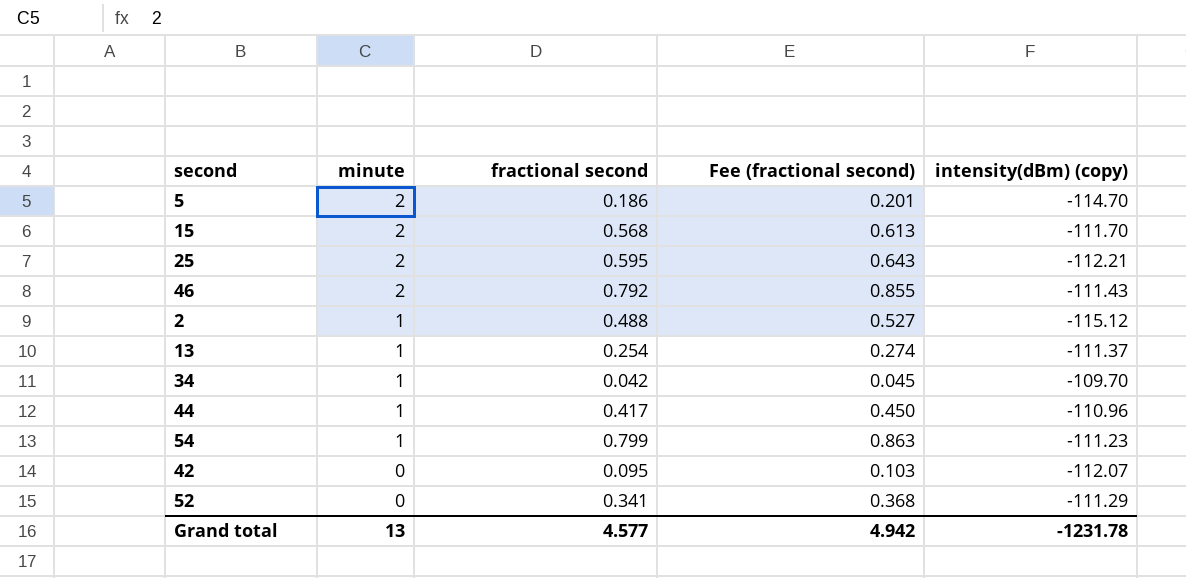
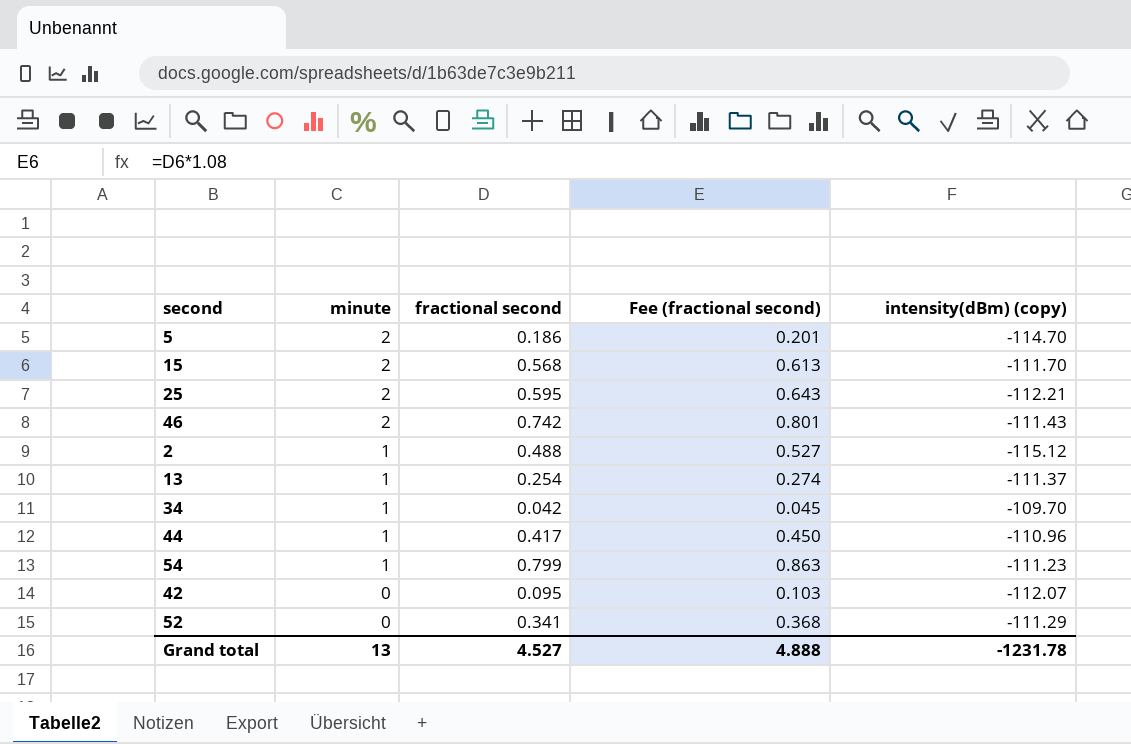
46 | fractional second: 0.792 -> 0.742
46 | Fee (fractional second): 0.855 -> 0.801
Grand total | fractional second: 4.577 -> 4.527
Grand total | Fee (fractional second): 4.942 -> 4.888

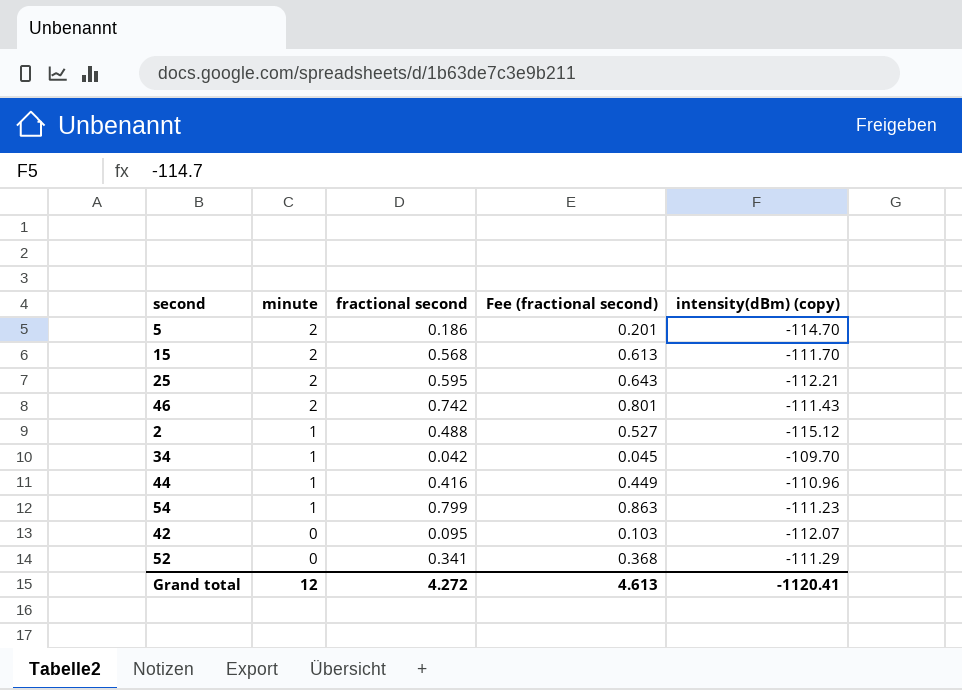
row 13: 1 | 0.254 | 0.274 | -111.37 -> none
44 | fractional second: 0.417 -> 0.416
44 | Fee (fractional second): 0.450 -> 0.449
Grand total | minute: 13 -> 12
Grand total | fractional second: 4.527 -> 4.272
Grand total | Fee (fractional second): 4.888 -> 4.613
Grand total | intensity(dBm) (copy): -1231.78 -> -1120.41

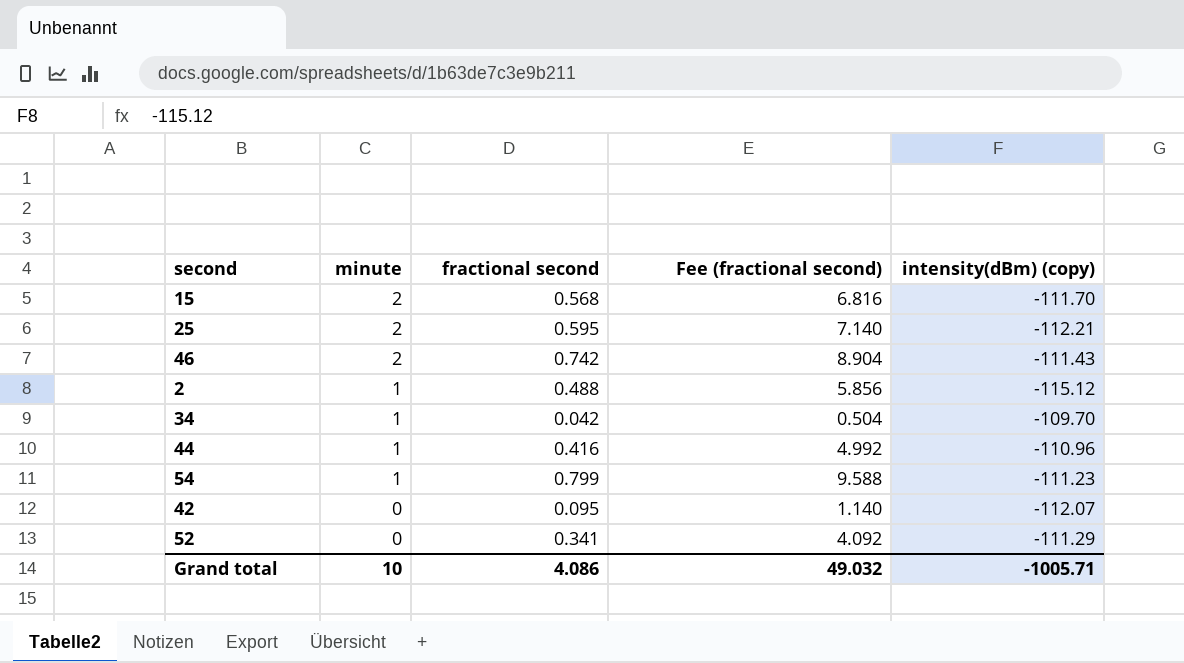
column Fee (fractional second) | formula: [fractional second] * 1.08 -> [fractional second] * 12
row 5: 2 | 0.186 | 0.201 | -114.70 -> none
Grand total | minute: 12 -> 10
Grand total | fractional second: 4.272 -> 4.086
Grand total | Fee (fractional second): 4.613 -> 49.032
Grand total | intensity(dBm) (copy): -1120.41 -> -1005.71

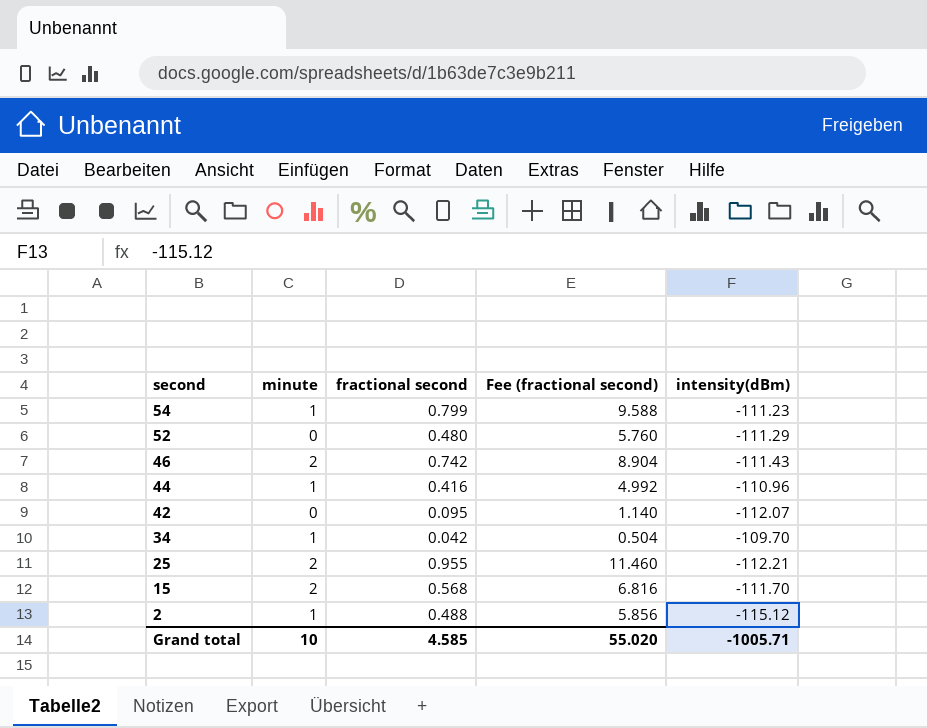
row order: minute descending -> second descending
column name: intensity(dBm) (copy) -> intensity(dBm)
52 | fractional second: 0.341 -> 0.480
52 | Fee (fractional second): 4.092 -> 5.760
25 | fractional second: 0.595 -> 0.955
25 | Fee (fractional second): 7.140 -> 11.460
Grand total | fractional second: 4.086 -> 4.585
Grand total | Fee (fractional second): 49.032 -> 55.020

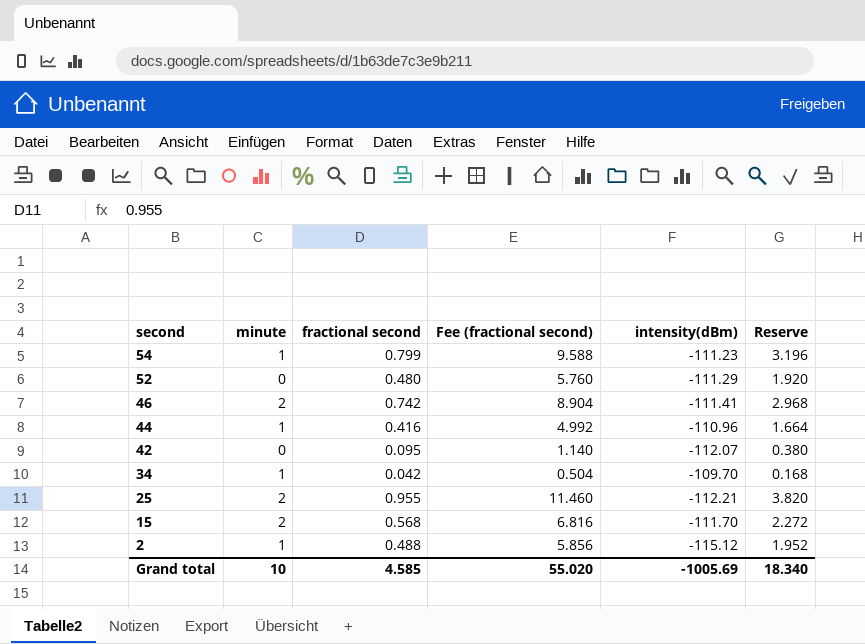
column Reserve | formula: none -> [fractional second] * 4
46 | intensity(dBm): -111.43 -> -111.41
Grand total | intensity(dBm): -1005.71 -> -1005.69

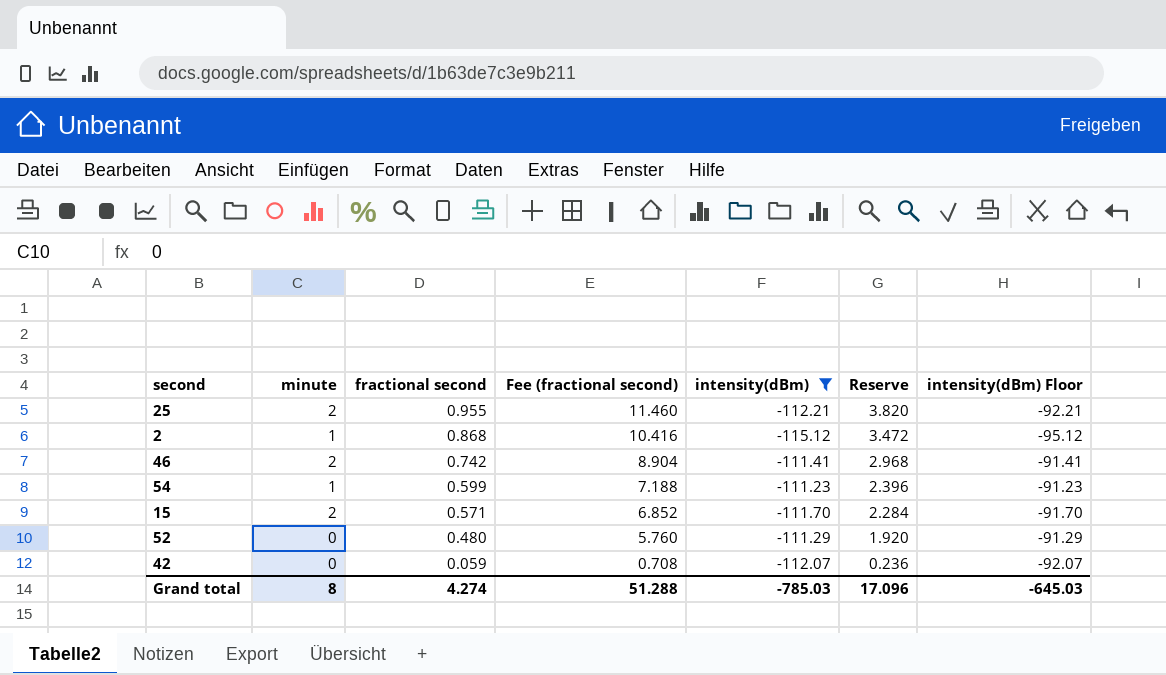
filter: none -> intensity(dBm) <= -111.23
row order: second descending -> fractional second descending
column intensity(dBm) Floor | formula: none -> [intensity(dBm)] + 20
2 | fractional second: 0.488 -> 0.868
2 | Fee (fractional second): 5.856 -> 10.416
2 | Reserve: 1.952 -> 3.472
54 | fractional second: 0.799 -> 0.599
54 | Fee (fractional second): 9.588 -> 7.188
54 | Reserve: 3.196 -> 2.396
15 | fractional second: 0.568 -> 0.571
15 | Fee (fractional second): 6.816 -> 6.852
15 | Reserve: 2.272 -> 2.284
42 | fractional second: 0.095 -> 0.059
42 | Fee (fractional second): 1.140 -> 0.708
42 | Reserve: 0.380 -> 0.236
Grand total | minute: 10 -> 8
Grand total | fractional second: 4.585 -> 4.274
Grand total | Fee (fractional second): 55.020 -> 51.288
Grand total | intensity(dBm): -1005.69 -> -785.03
Grand total | Reserve: 18.340 -> 17.096

